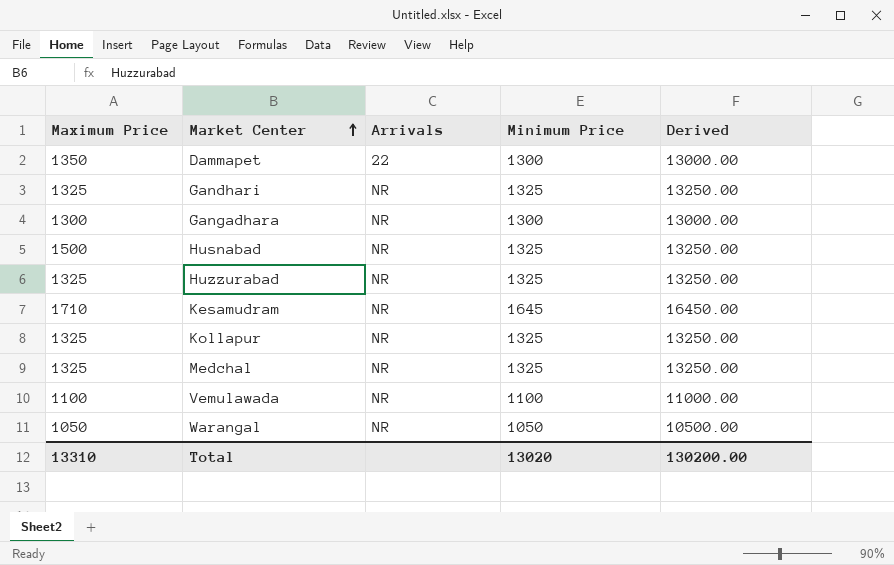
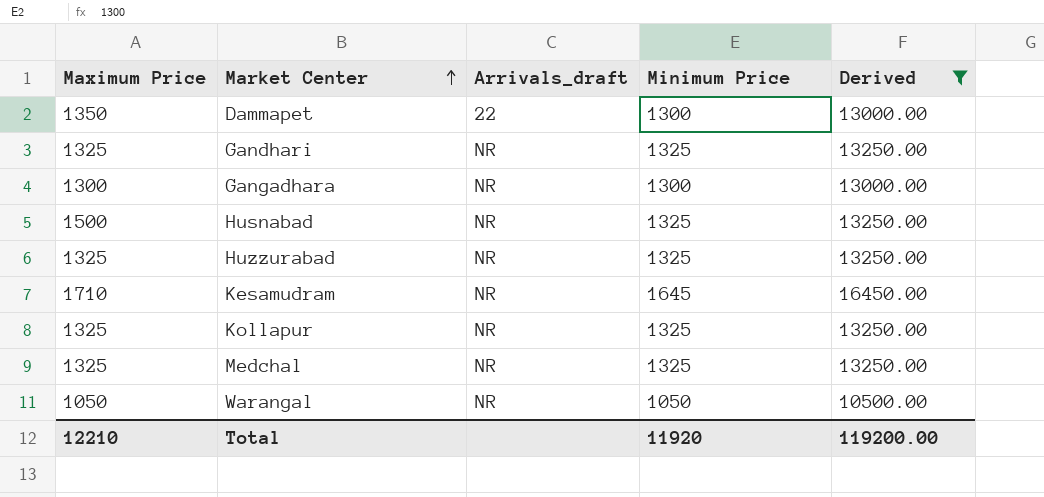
filter: none -> Derived != 11000.00
column name: Arrivals -> Arrivals_draft
Total | Maximum Price: 13310 -> 12210
Total | Minimum Price: 13020 -> 11920
Total | Derived: 130200.00 -> 119200.00

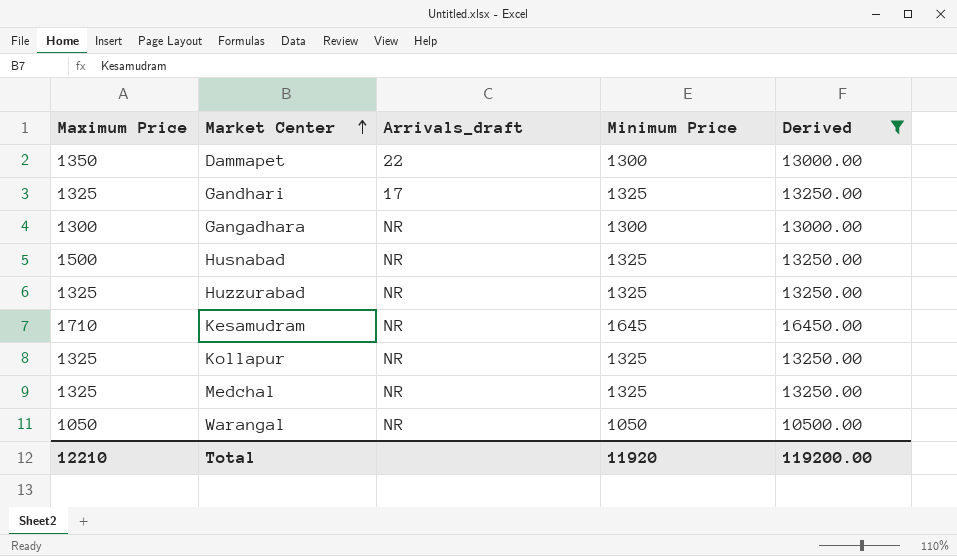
Gandhari | Arrivals_draft: NR -> 17

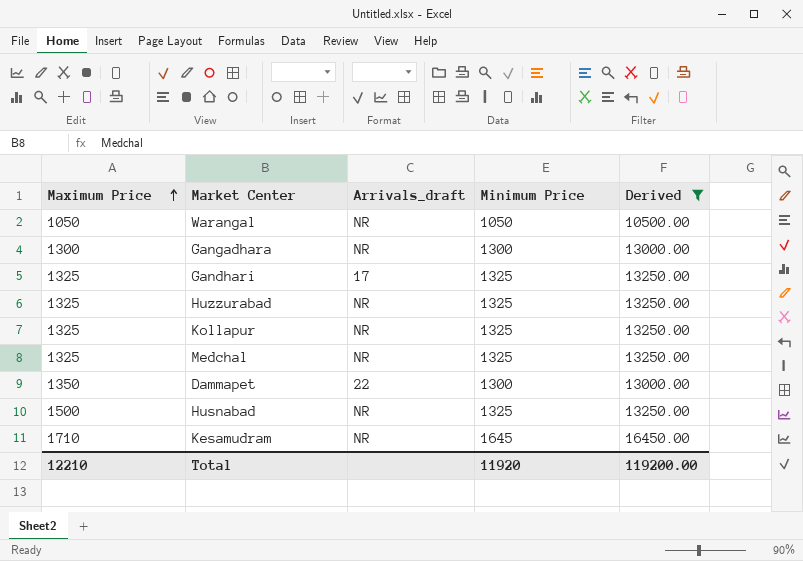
row order: Market Center ascending -> Maximum Price ascending

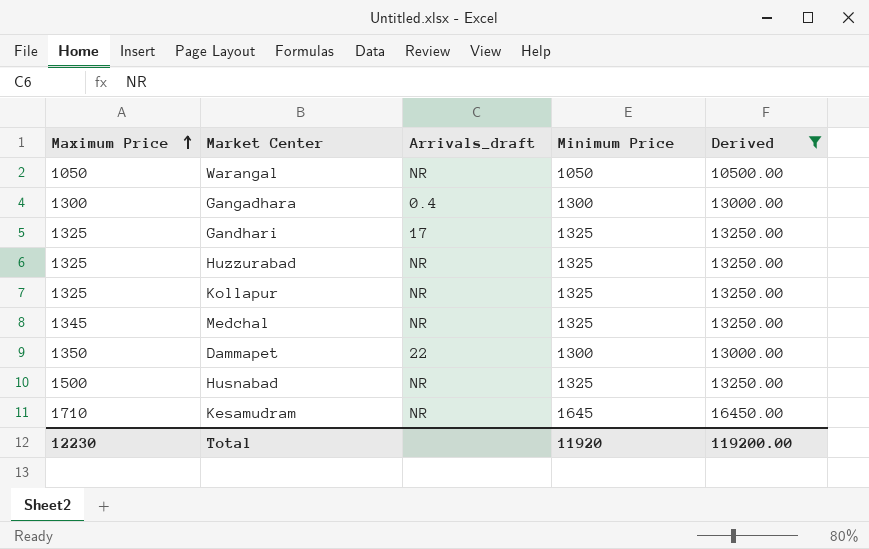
Gangadhara | Arrivals_draft: NR -> 0.4
Medchal | Maximum Price: 1325 -> 1345
Total | Maximum Price: 12210 -> 12230

